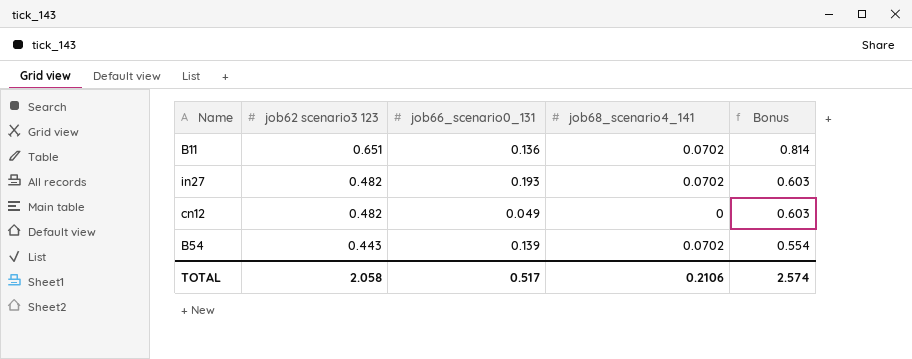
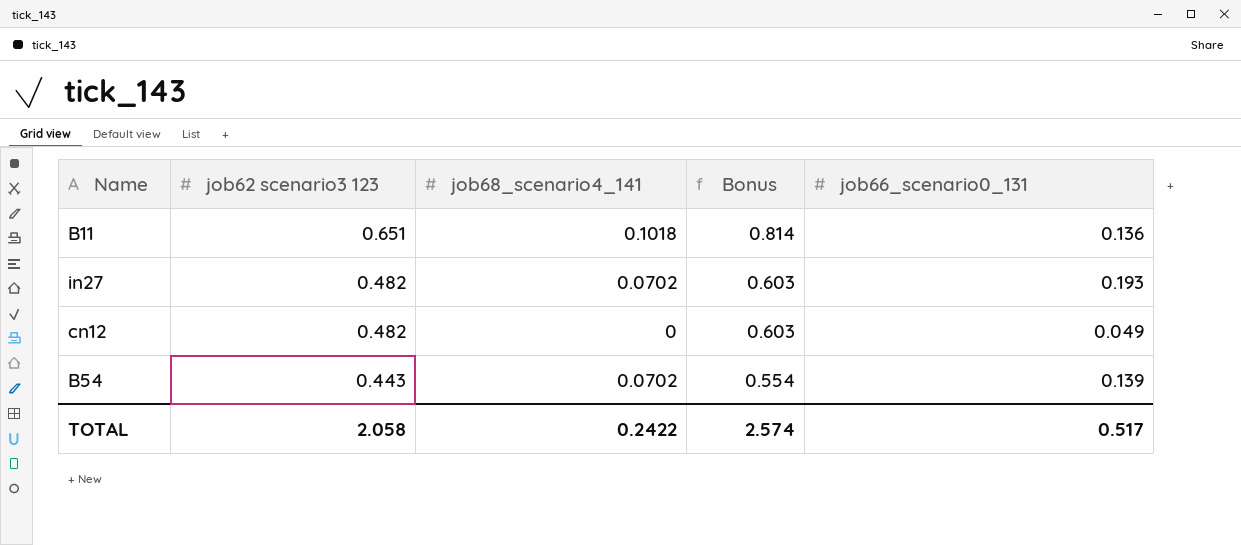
column job66_scenario0_131 | position: 3 -> 5
B11 | job68_scenario4_141: 0.0702 -> 0.1018
TOTAL | job68_scenario4_141: 0.2106 -> 0.2422

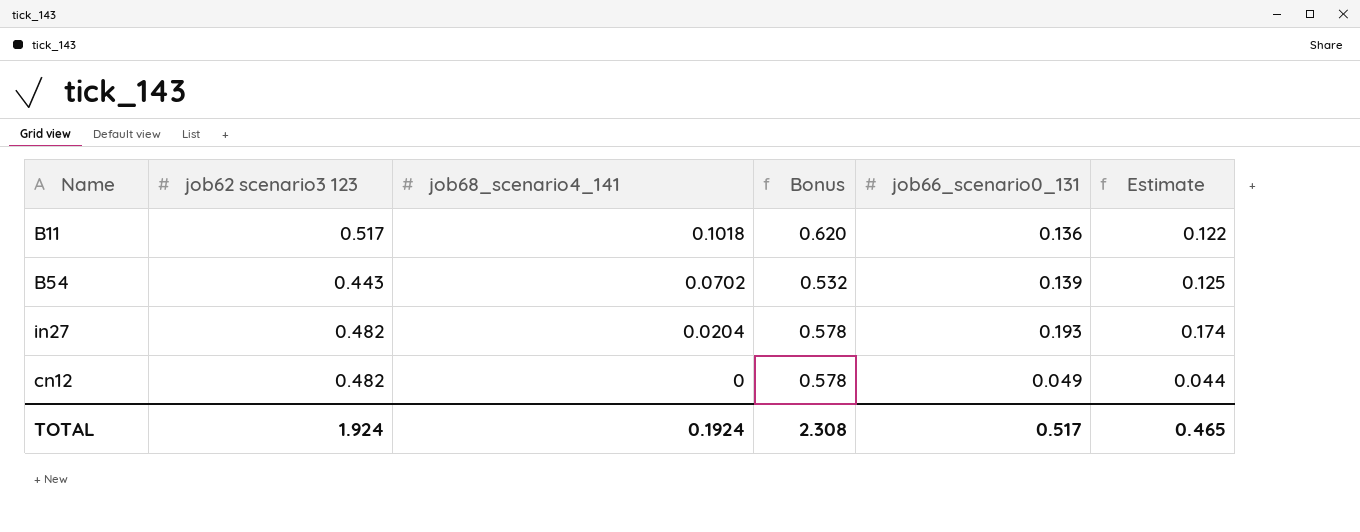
row order: job62 scenario3 123 descending -> job68_scenario4_141 descending
column Bonus | formula: [job62 scenario3 123] * 1.25 -> [job62 scenario3 123] * 1.2
column Estimate | formula: none -> [job66_scenario0_131] * 0.9
B11 | job62 scenario3 123: 0.651 -> 0.517
in27 | job68_scenario4_141: 0.0702 -> 0.0204
TOTAL | job62 scenario3 123: 2.058 -> 1.924
TOTAL | job68_scenario4_141: 0.2422 -> 0.1924
TOTAL | Bonus: 2.574 -> 2.308

